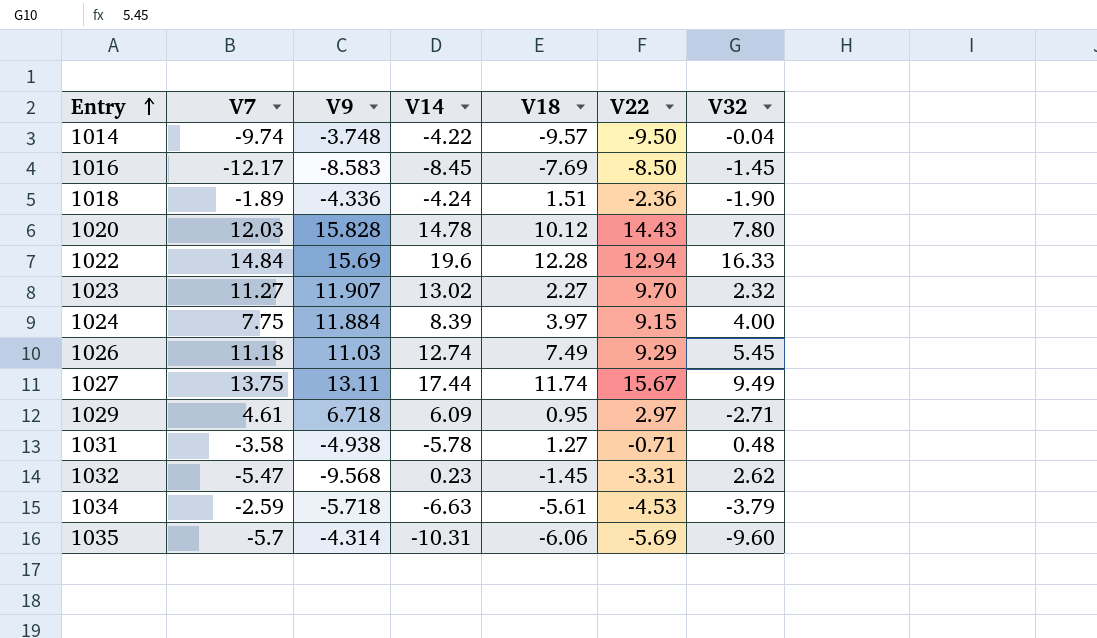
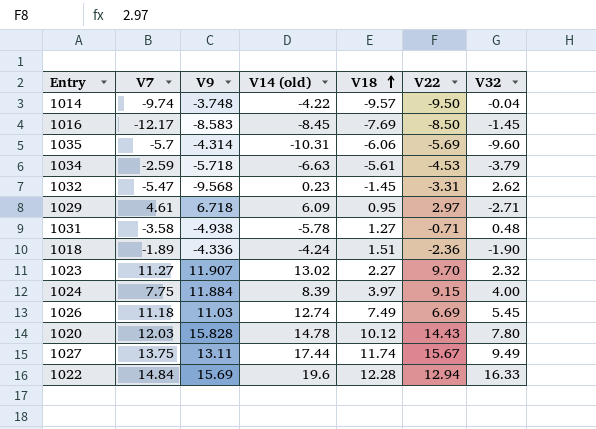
row order: Entry ascending -> V18 ascending
column name: V14 -> V14 (old)
1026 | V22: 9.29 -> 6.69

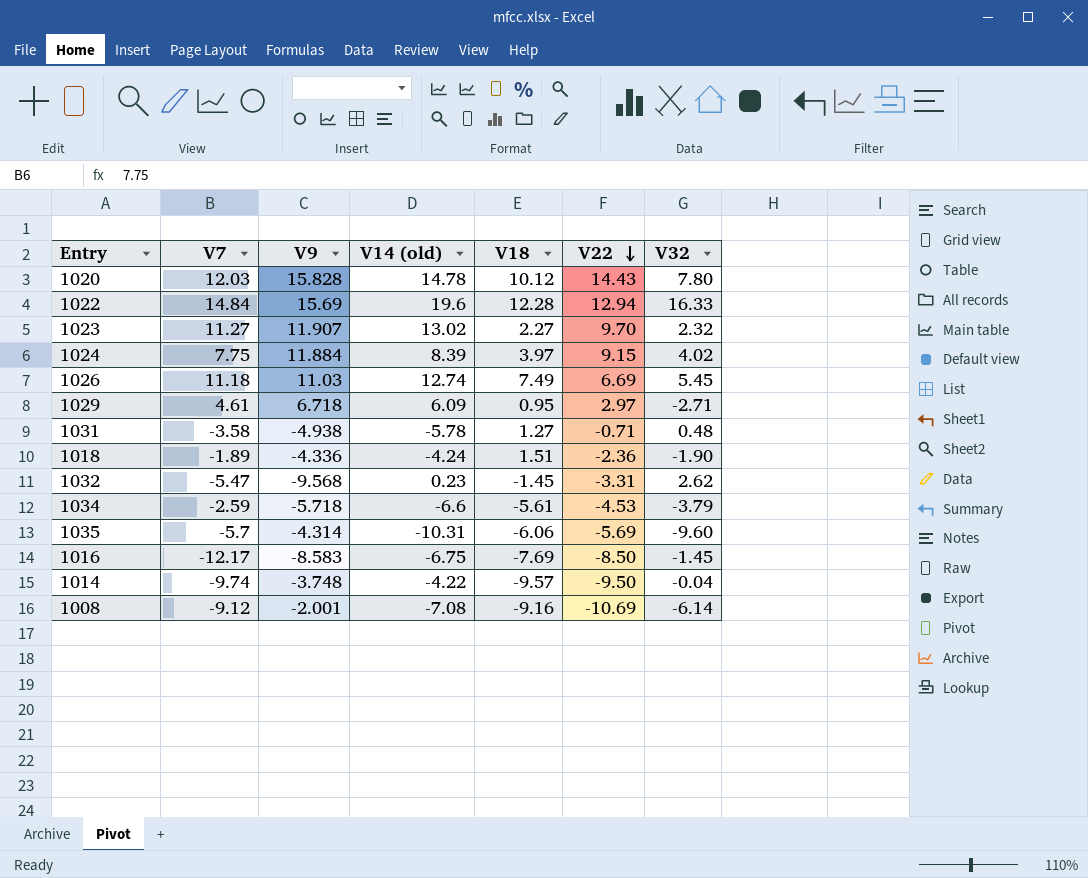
row order: V18 ascending -> V22 descending
row 1027: 13.75 | 13.11 | 17.44 | 11.74 | 15.67 | 9.49 -> none
1024 | V32: 4.00 -> 4.02
1034 | V14 (old): -6.63 -> -6.6
1016 | V14 (old): -8.45 -> -6.75
row 1008: none -> -9.12 | -2.001 | -7.08 | -9.16 | -10.69 | -6.14

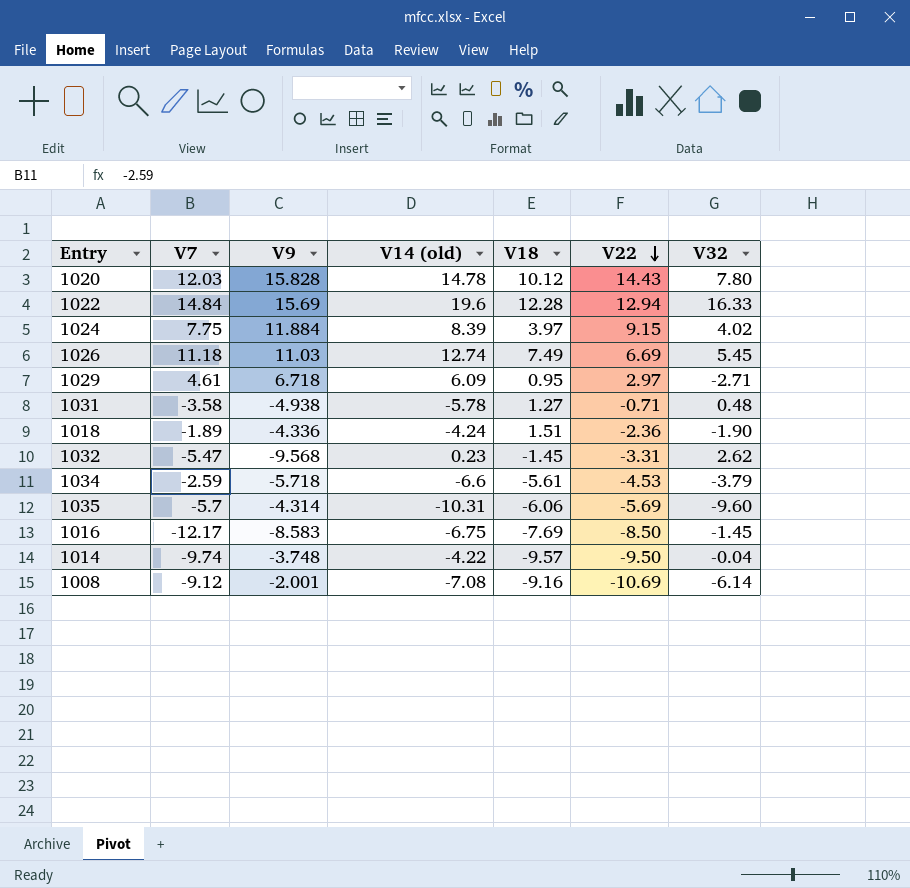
row 1023: 11.27 | 11.907 | 13.02 | 2.27 | 9.70 | 2.32 -> none

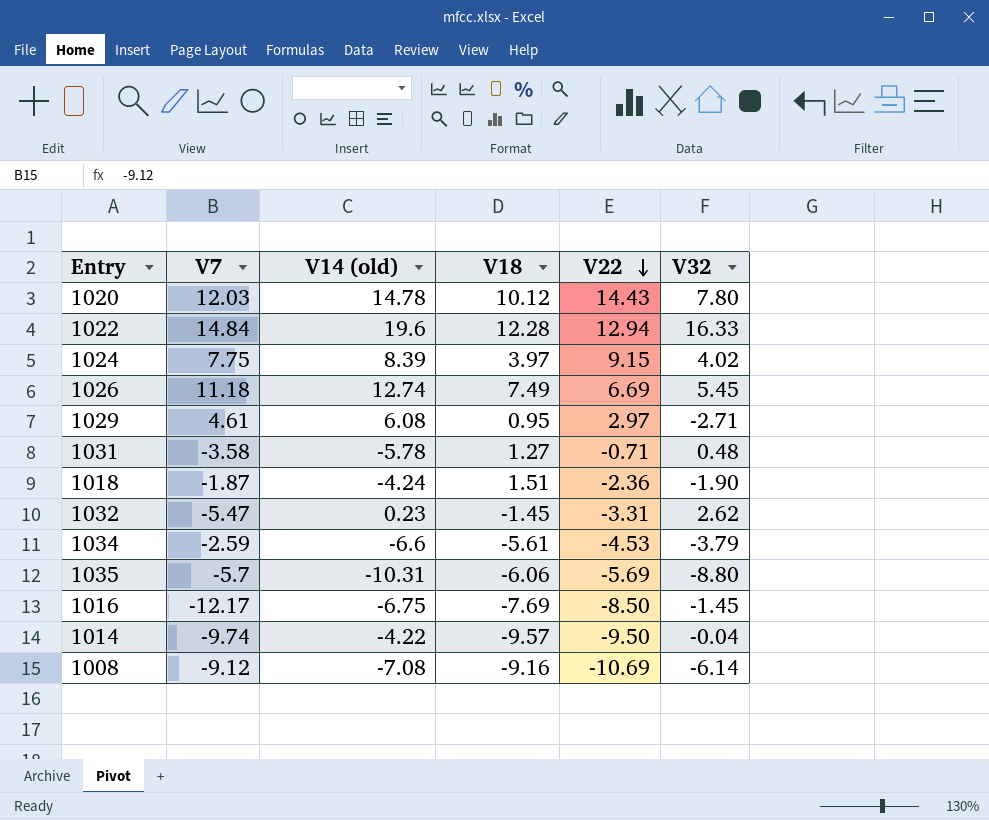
column V9 | position: 3 -> none
1029 | V14 (old): 6.09 -> 6.08
1018 | V7: -1.89 -> -1.87
1035 | V32: -9.60 -> -8.80

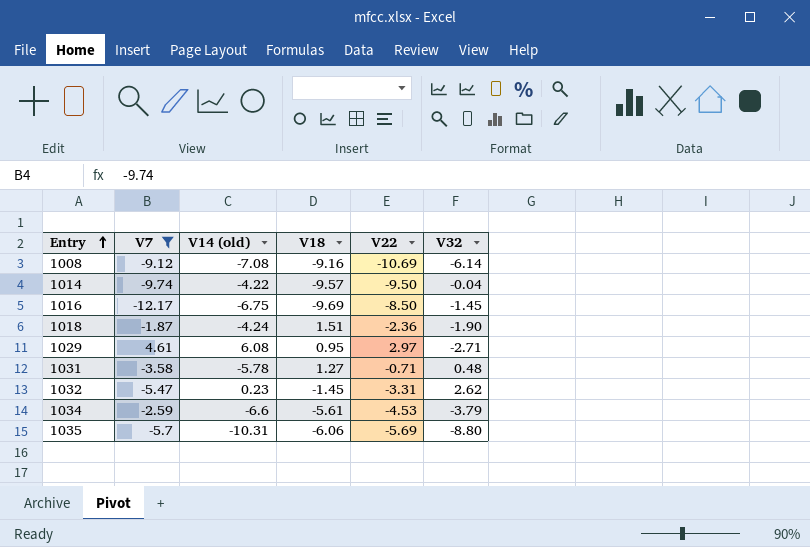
filter: none -> V7 <= 4.61
row order: V22 descending -> Entry ascending
1016 | V18: -7.69 -> -9.69

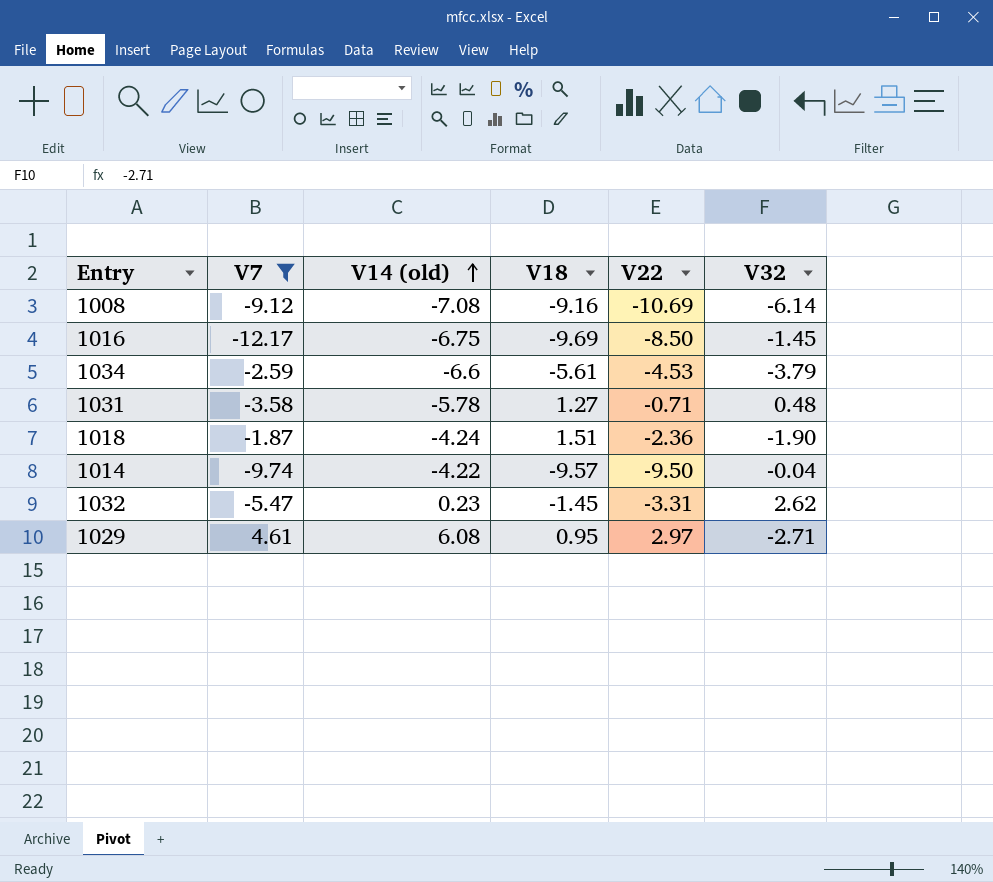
row order: Entry ascending -> V14 (old) ascending
row 1035: -5.7 | -10.31 | -6.06 | -5.69 | -8.80 -> none

